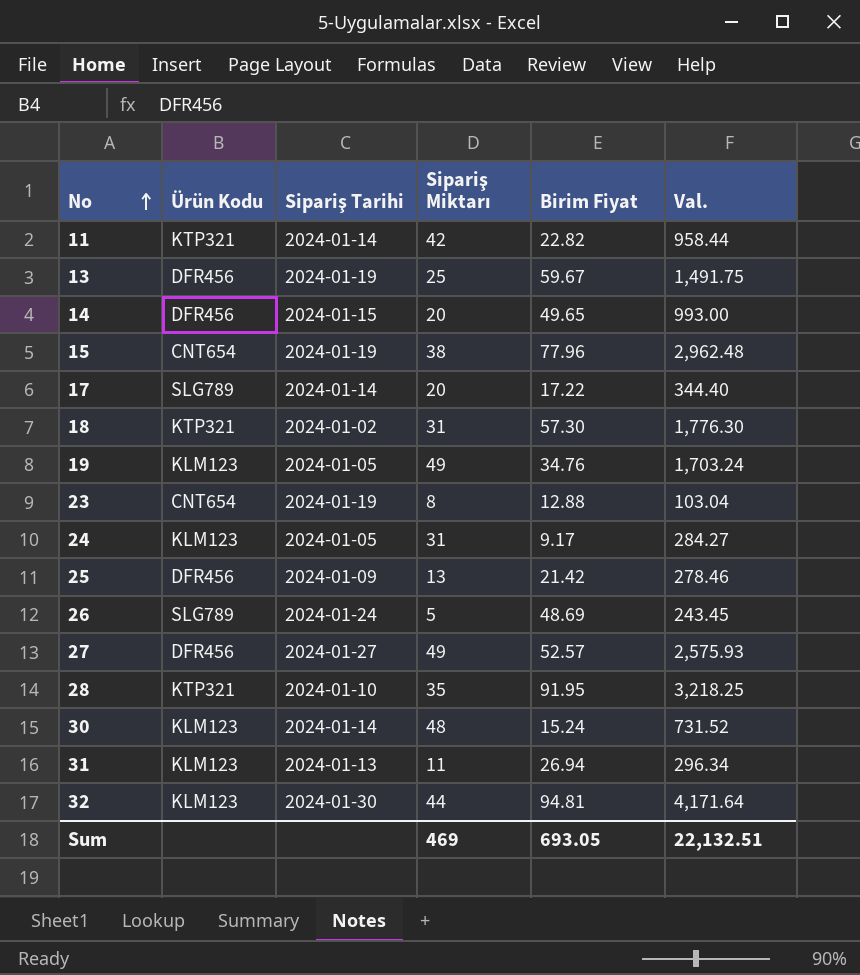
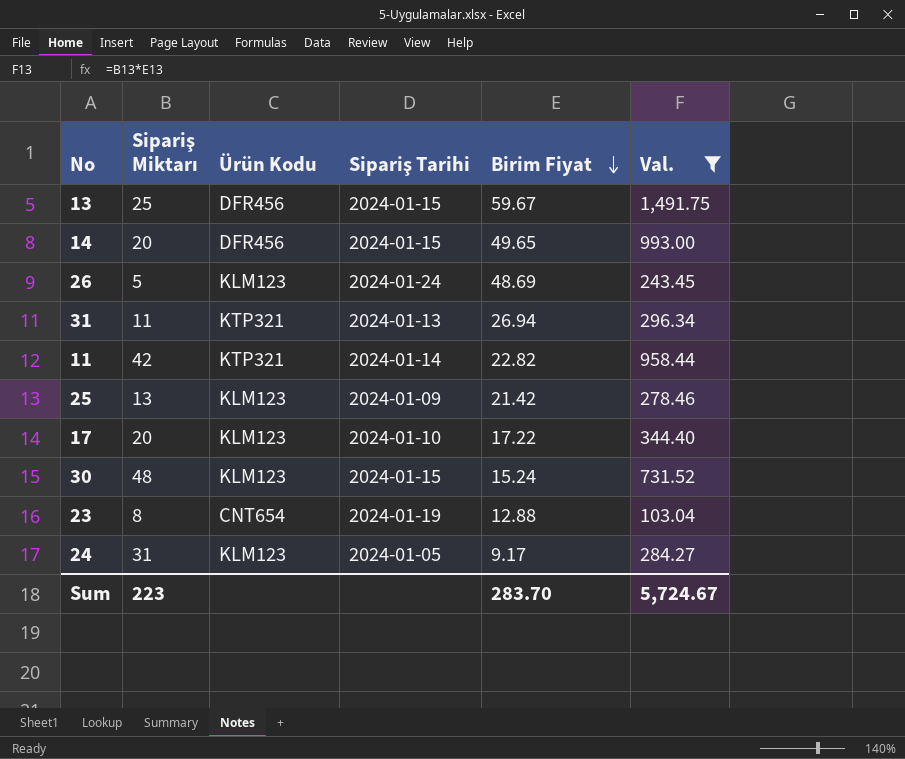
filter: none -> Val. <= 1,491.75
row order: No ascending -> Birim Fiyat descending
column Sipariş Miktarı | position: 4 -> 2
13 | Sipariş Tarihi: 2024-01-19 -> 2024-01-15
26 | Ürün Kodu: SLG789 -> KLM123
31 | Ürün Kodu: KLM123 -> KTP321
25 | Ürün Kodu: DFR456 -> KLM123
17 | Ürün Kodu: SLG789 -> KLM123
17 | Sipariş Tarihi: 2024-01-14 -> 2024-01-10
30 | Sipariş Tarihi: 2024-01-14 -> 2024-01-15
Sum | Sipariş Miktarı: 469 -> 223
Sum | Birim Fiyat: 693.05 -> 283.70
Sum | Val.: 22,132.51 -> 5,724.67

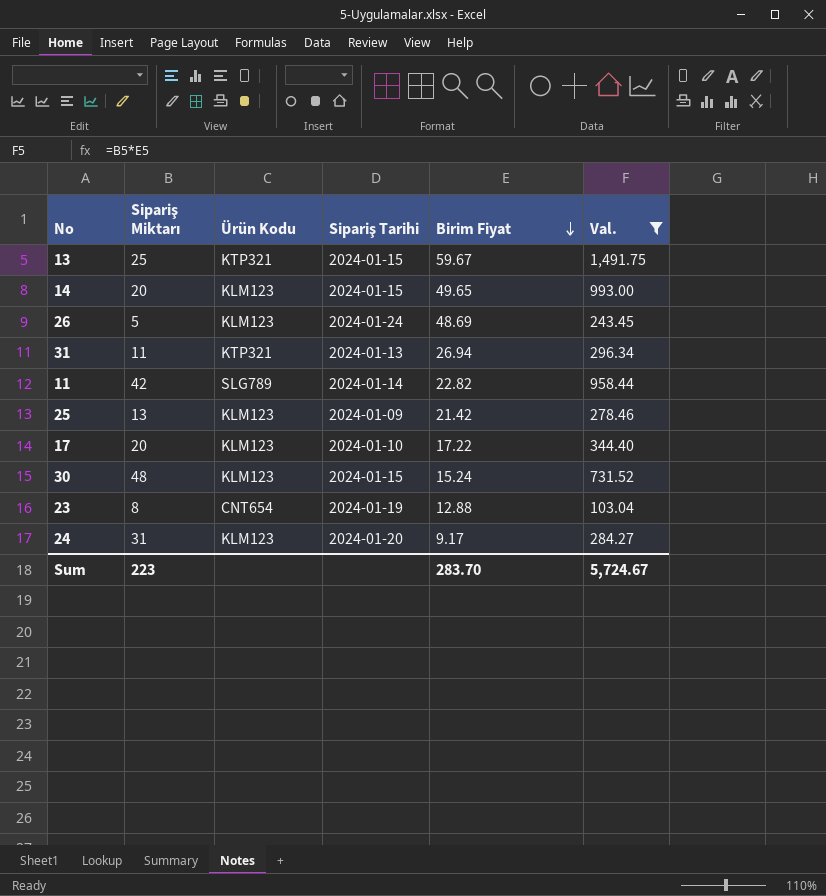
13 | Ürün Kodu: DFR456 -> KTP321
14 | Ürün Kodu: DFR456 -> KLM123
11 | Ürün Kodu: KTP321 -> SLG789
24 | Sipariş Tarihi: 2024-01-05 -> 2024-01-20

